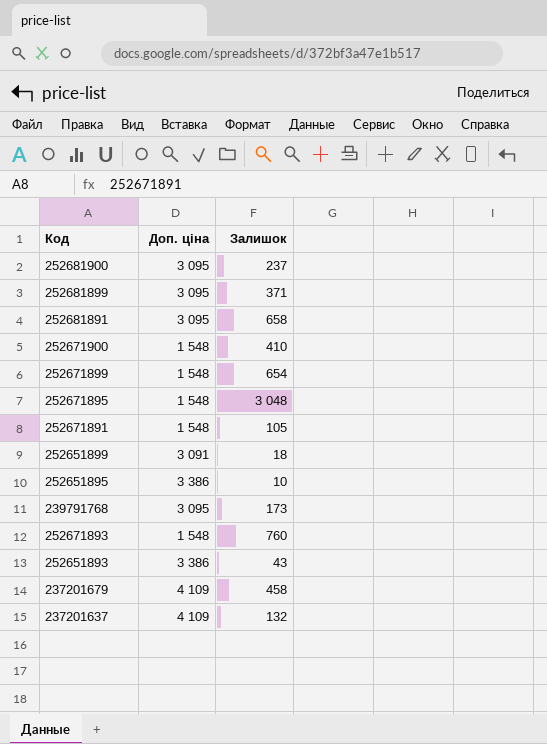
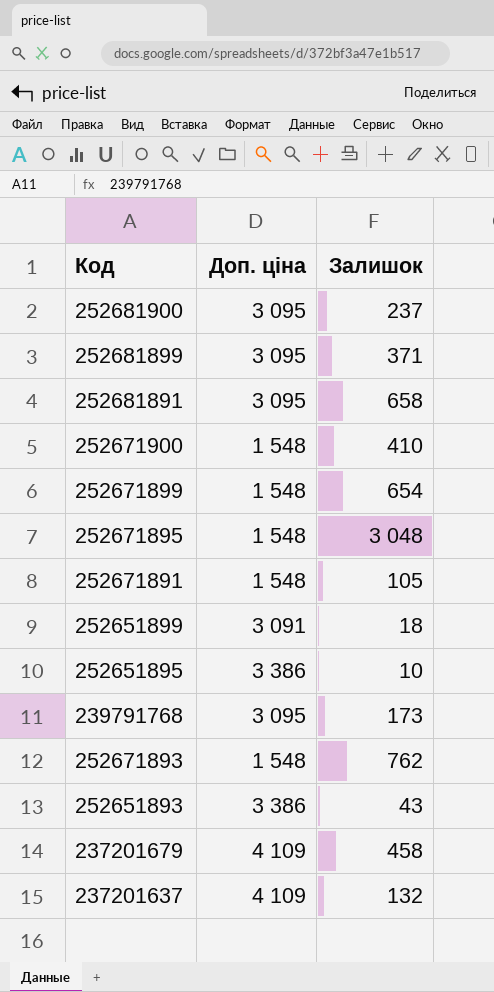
252671893 | Залишок: 760 -> 762

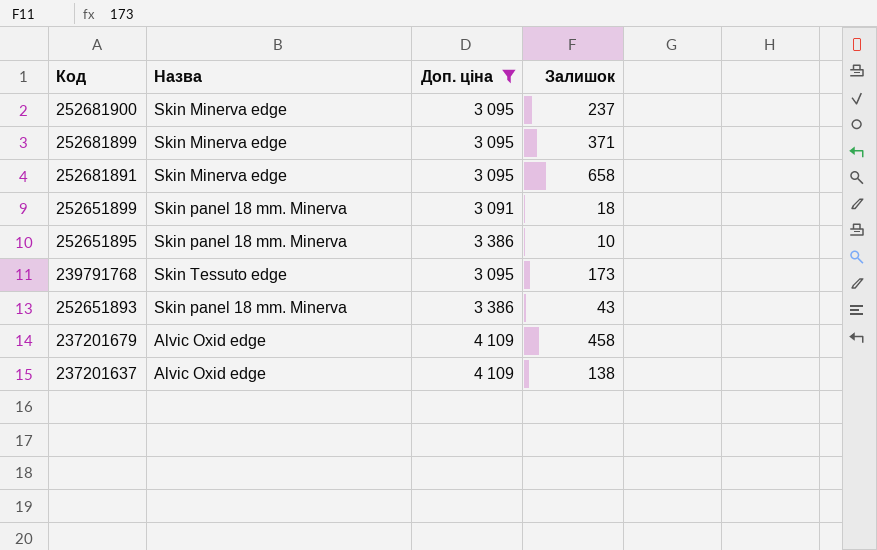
filter: none -> Доп. ціна != 1 548
column Назва | position: none -> 2
237201637 | Залишок: 132 -> 138

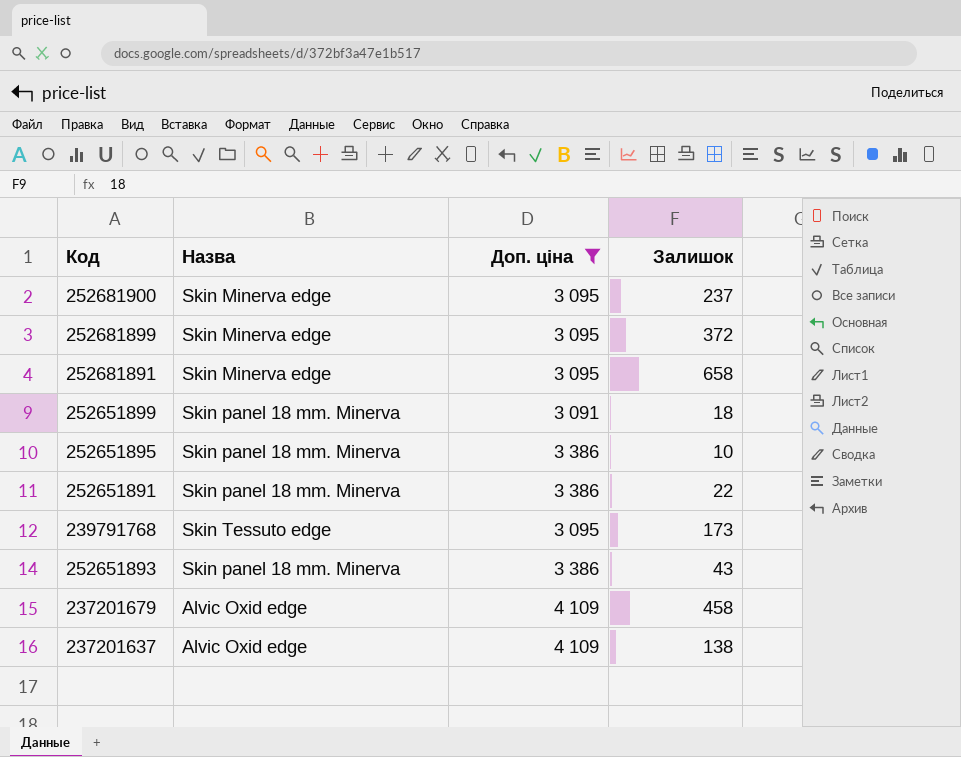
252681899 | Залишок: 371 -> 372
row 252651891: none -> Skin panel 18 mm. Minerva | 3 386 | 22

